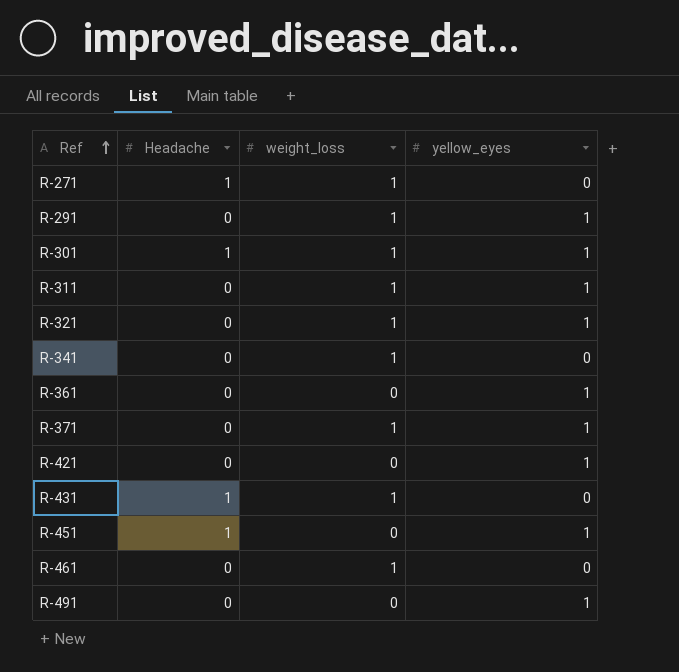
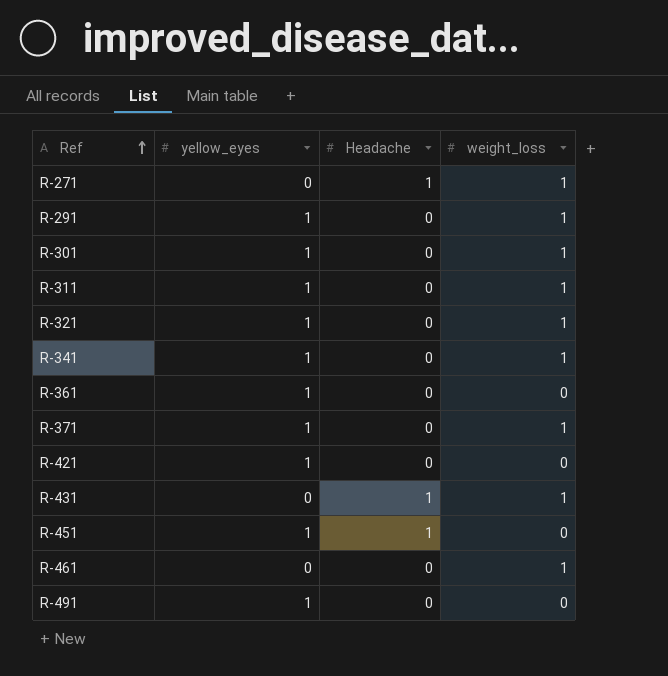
column yellow_eyes | position: 4 -> 2
R-301 | Headache: 1 -> 0
R-341 | yellow_eyes: 0 -> 1

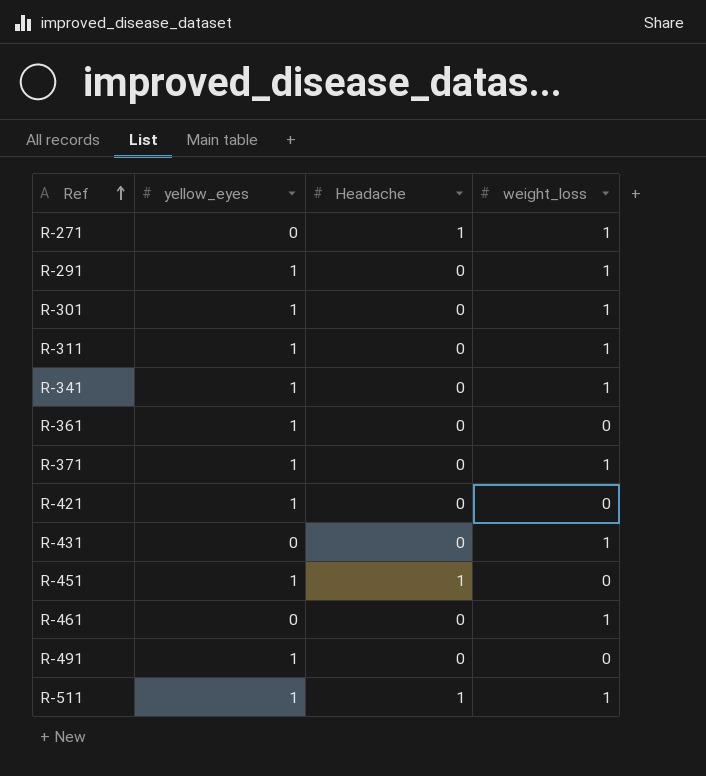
row R-321: 1 | 0 | 1 -> none
R-431 | Headache: 1 -> 0
row R-511: none -> 1 | 1 | 1

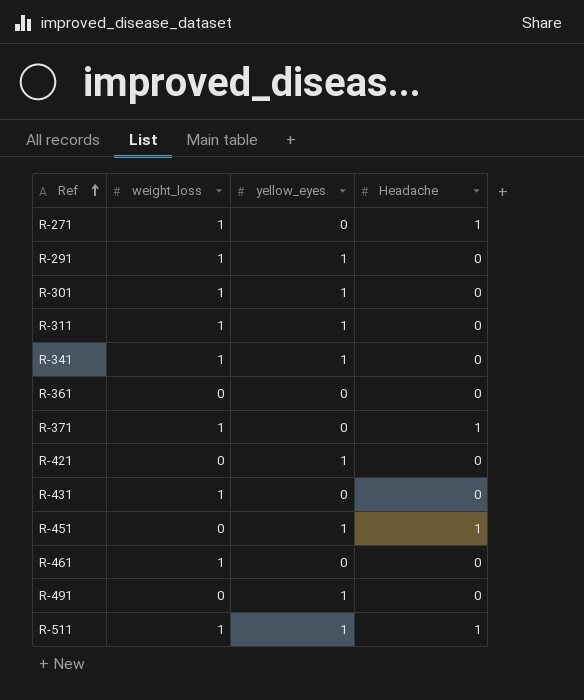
column weight_loss | position: 4 -> 2
R-361 | yellow_eyes: 1 -> 0
R-371 | yellow_eyes: 1 -> 0
R-371 | Headache: 0 -> 1

